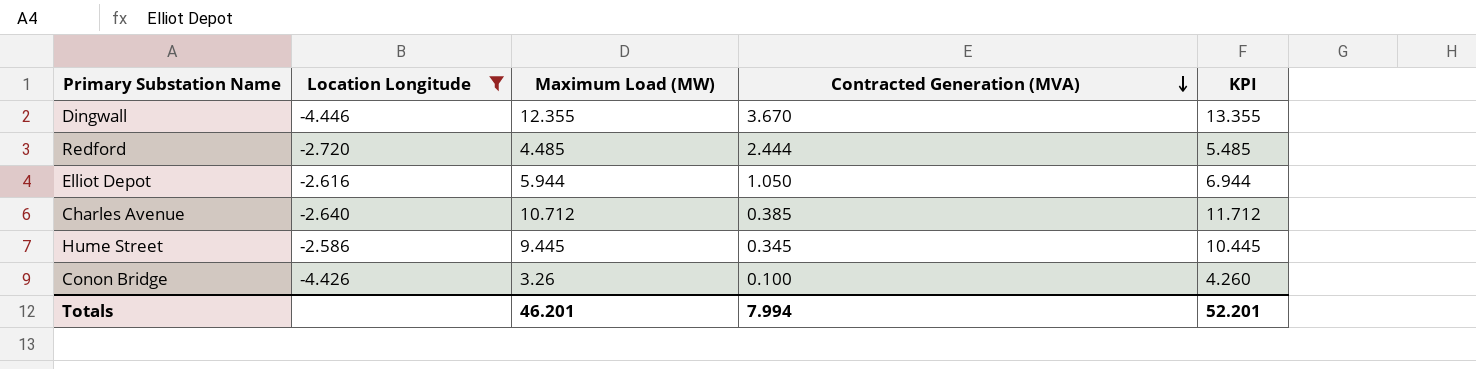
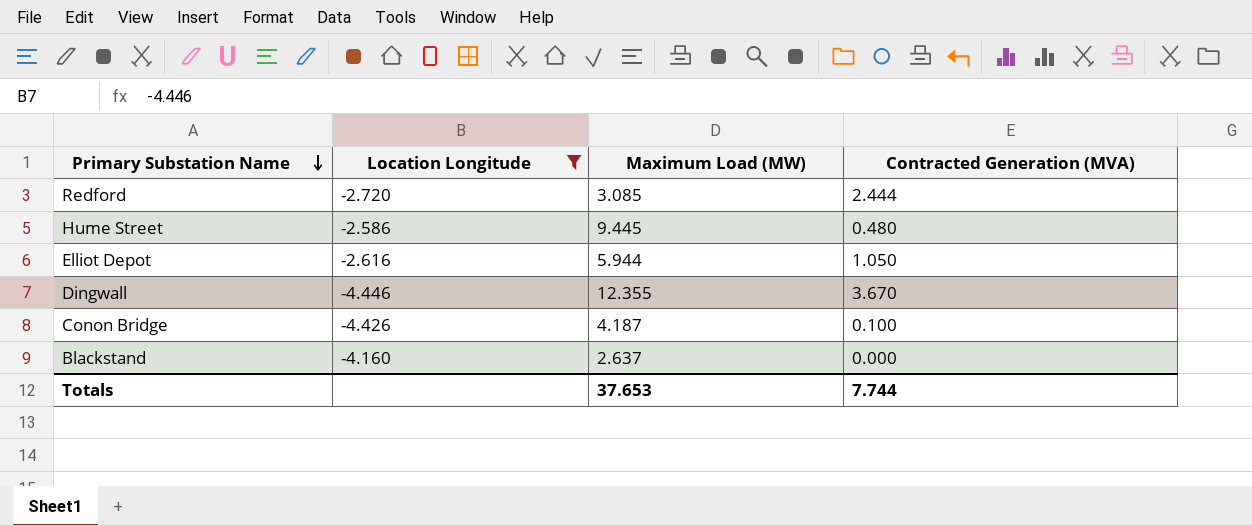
row order: Contracted Generation (MVA) descending -> Primary Substation Name descending
column KPI | formula: [Maximum Load (MW)] + 1 -> none
row Charles Avenue: -2.640 | 10.712 | 0.385 | 11.712 -> none
Redford | Maximum Load (MW): 4.485 -> 3.085
Hume Street | Contracted Generation (MVA): 0.345 -> 0.480
Conon Bridge | Maximum Load (MW): 3.26 -> 4.187
row Blackstand: none -> -4.160 | 2.637 | 0.000
Totals | Maximum Load (MW): 46.201 -> 37.653
Totals | Contracted Generation (MVA): 7.994 -> 7.744

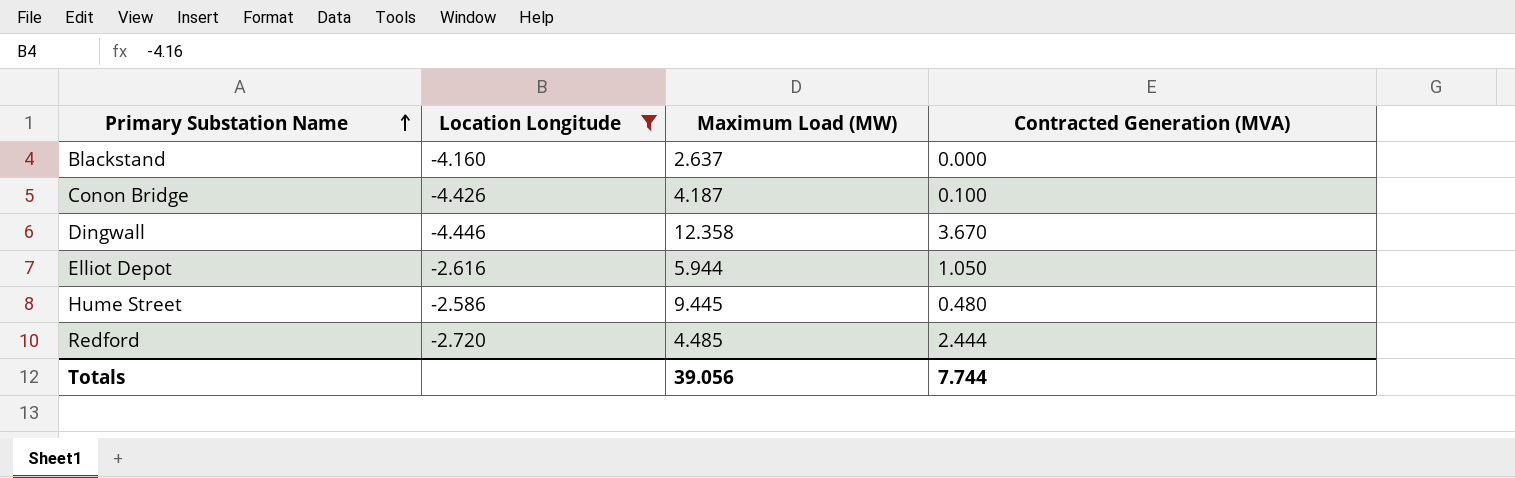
row order: Primary Substation Name descending -> Primary Substation Name ascending
Dingwall | Maximum Load (MW): 12.355 -> 12.358
Redford | Maximum Load (MW): 3.085 -> 4.485
Totals | Maximum Load (MW): 37.653 -> 39.056

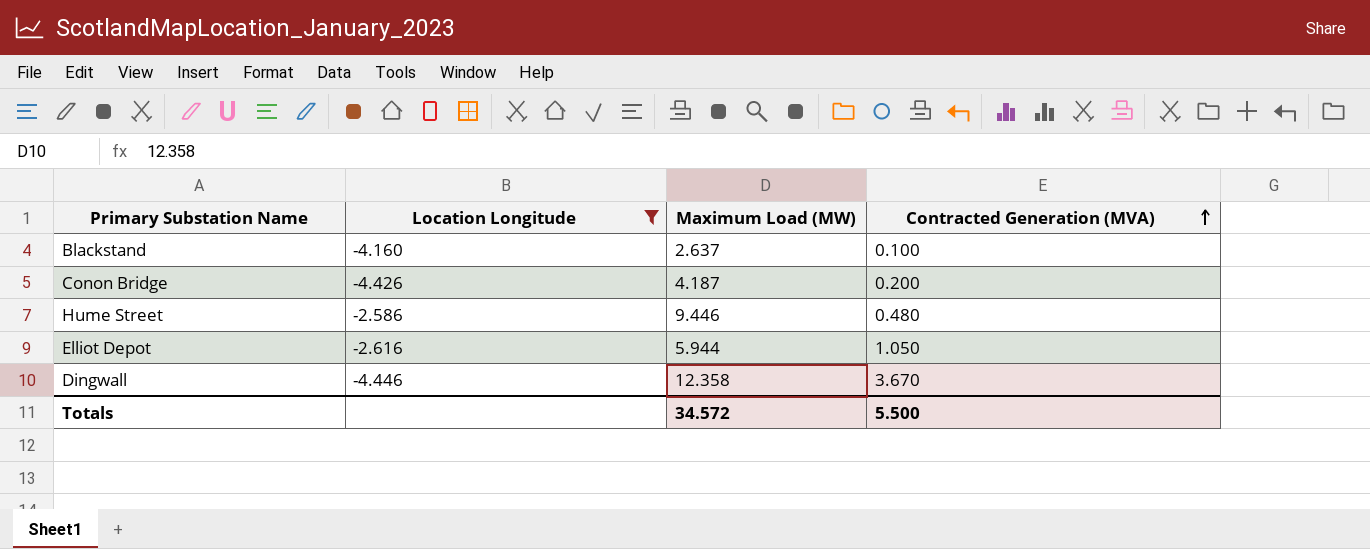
row order: Primary Substation Name ascending -> Contracted Generation (MVA) ascending
row Redford: -2.720 | 4.485 | 2.444 -> none
Blackstand | Contracted Generation (MVA): 0.000 -> 0.100
Conon Bridge | Contracted Generation (MVA): 0.100 -> 0.200
Hume Street | Maximum Load (MW): 9.445 -> 9.446
Totals | Maximum Load (MW): 39.056 -> 34.572
Totals | Contracted Generation (MVA): 7.744 -> 5.500

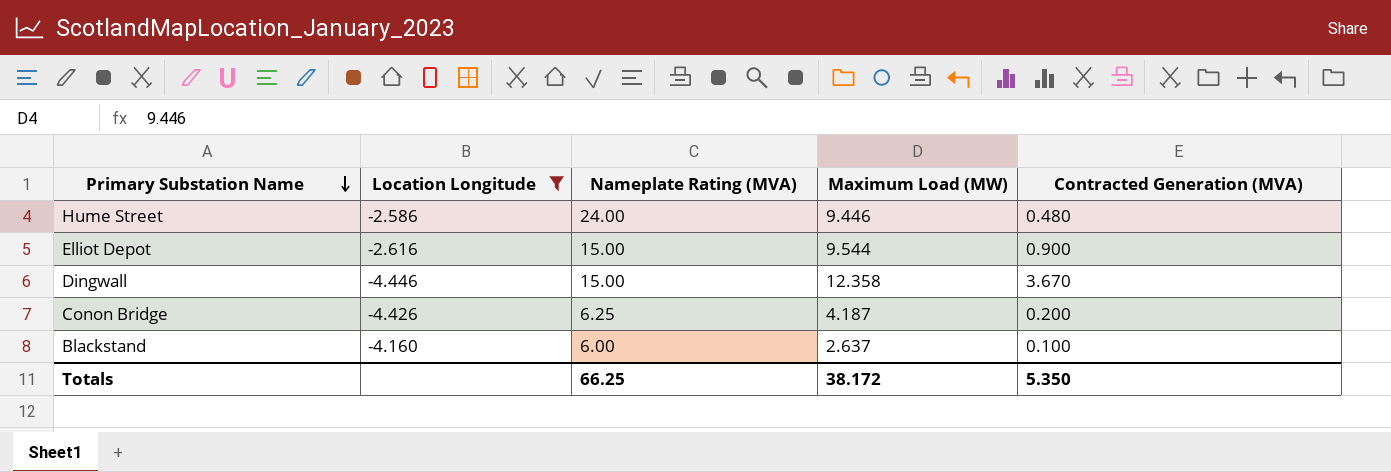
row order: Contracted Generation (MVA) ascending -> Primary Substation Name descending
column Nameplate Rating (MVA) | position: none -> 3
Elliot Depot | Maximum Load (MW): 5.944 -> 9.544
Elliot Depot | Contracted Generation (MVA): 1.050 -> 0.900
Totals | Maximum Load (MW): 34.572 -> 38.172
Totals | Contracted Generation (MVA): 5.500 -> 5.350

